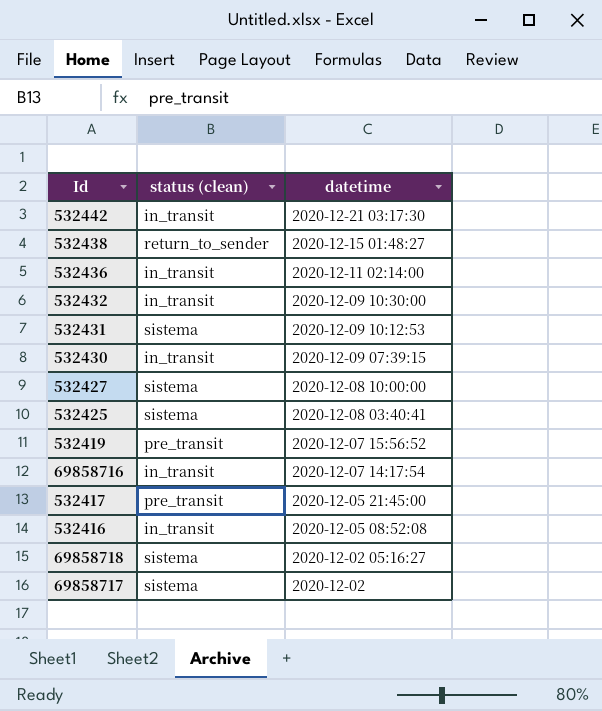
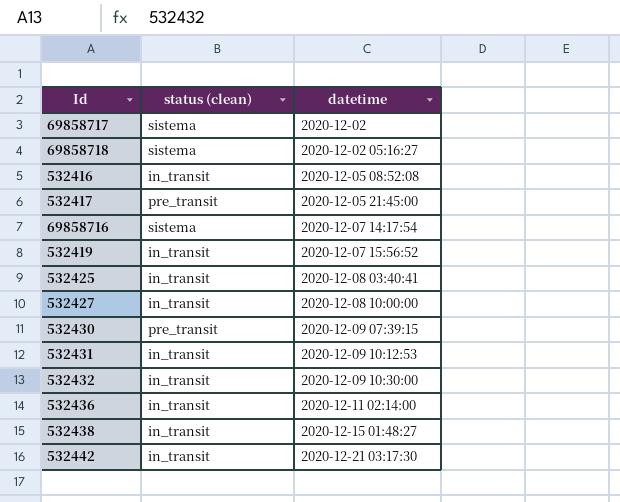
row order: datetime descending -> datetime ascending
69858716 | status (clean): in_transit -> sistema
532419 | status (clean): pre_transit -> in_transit
532425 | status (clean): sistema -> in_transit
532427 | status (clean): sistema -> in_transit
532430 | status (clean): in_transit -> pre_transit
532431 | status (clean): sistema -> in_transit
532438 | status (clean): return_to_sender -> in_transit

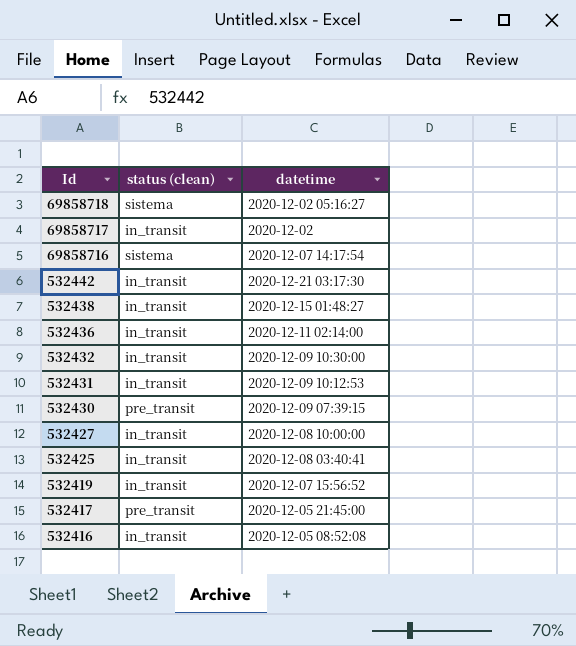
row order: datetime ascending -> Id descending
69858717 | status (clean): sistema -> in_transit

